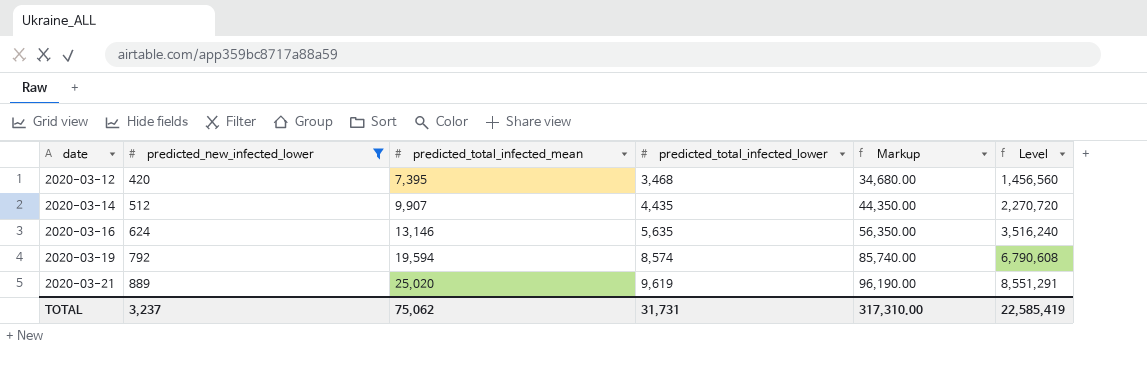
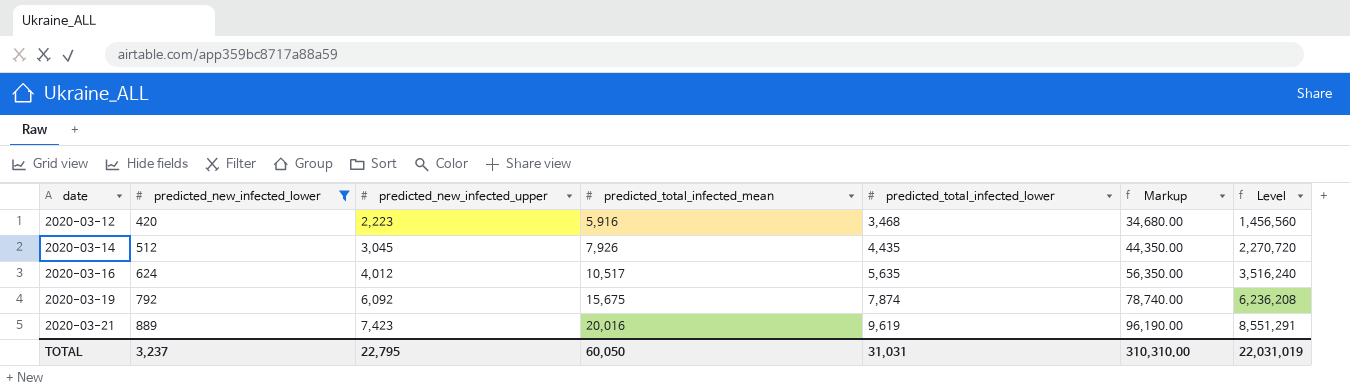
column predicted_new_infected_upper | position: none -> 3
2020-03-12 | predicted_total_infected_mean: 7,395 -> 5,916
2020-03-14 | predicted_total_infected_mean: 9,907 -> 7,926
2020-03-16 | predicted_total_infected_mean: 13,146 -> 10,517
2020-03-19 | predicted_total_infected_mean: 19,594 -> 15,675
2020-03-19 | predicted_total_infected_lower: 8,574 -> 7,874
2020-03-19 | Markup: 85,740.00 -> 78,740.00
2020-03-19 | Level: 6,790,608 -> 6,236,208
2020-03-21 | predicted_total_infected_mean: 25,020 -> 20,016
TOTAL | predicted_total_infected_mean: 75,062 -> 60,050
TOTAL | predicted_total_infected_lower: 31,731 -> 31,031
TOTAL | Markup: 317,310.00 -> 310,310.00
TOTAL | Level: 22,585,419 -> 22,031,019

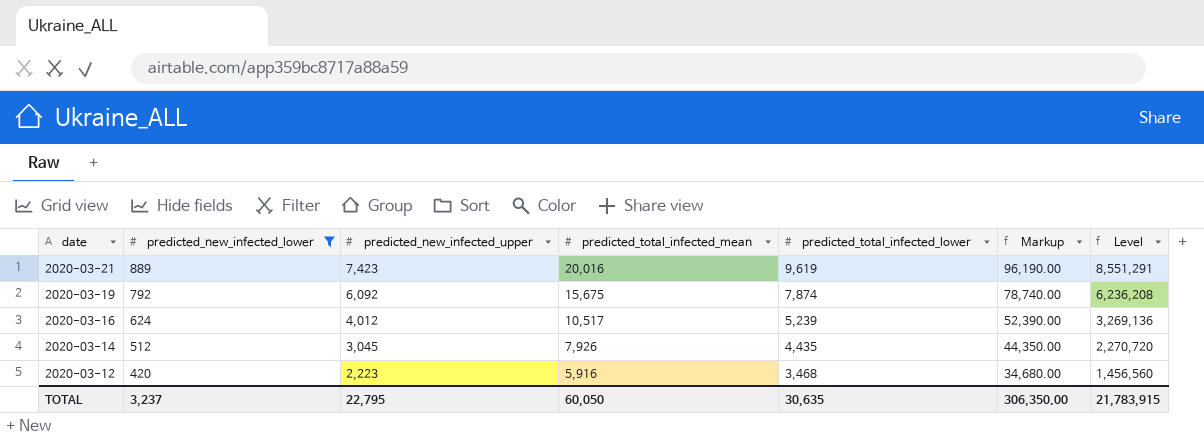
row order: date ascending -> date descending
2020-03-16 | predicted_total_infected_lower: 5,635 -> 5,239
2020-03-16 | Markup: 56,350.00 -> 52,390.00
2020-03-16 | Level: 3,516,240 -> 3,269,136
TOTAL | predicted_total_infected_lower: 31,031 -> 30,635
TOTAL | Markup: 310,310.00 -> 306,350.00
TOTAL | Level: 22,031,019 -> 21,783,915

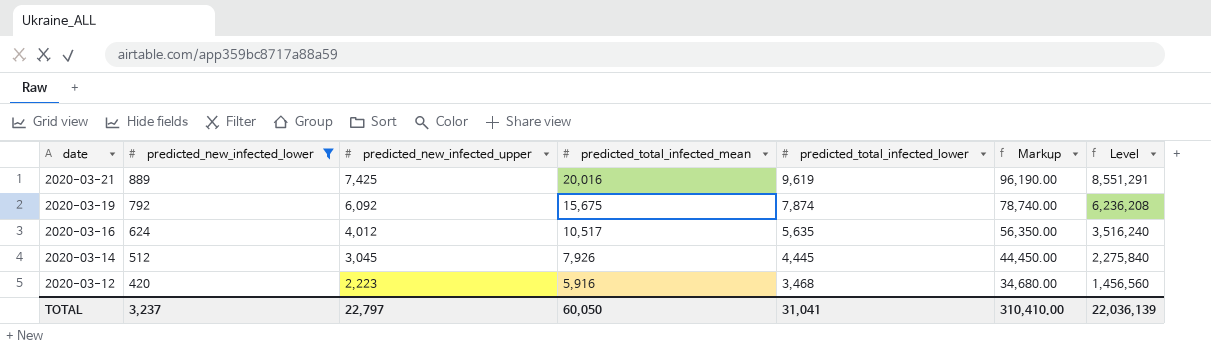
2020-03-21 | predicted_new_infected_upper: 7,423 -> 7,425
2020-03-16 | predicted_total_infected_lower: 5,239 -> 5,635
2020-03-16 | Markup: 52,390.00 -> 56,350.00
2020-03-16 | Level: 3,269,136 -> 3,516,240
2020-03-14 | predicted_total_infected_lower: 4,435 -> 4,445
2020-03-14 | Markup: 44,350.00 -> 44,450.00
2020-03-14 | Level: 2,270,720 -> 2,275,840
TOTAL | predicted_new_infected_upper: 22,795 -> 22,797
TOTAL | predicted_total_infected_lower: 30,635 -> 31,041
TOTAL | Markup: 306,350.00 -> 310,410.00
TOTAL | Level: 21,783,915 -> 22,036,139

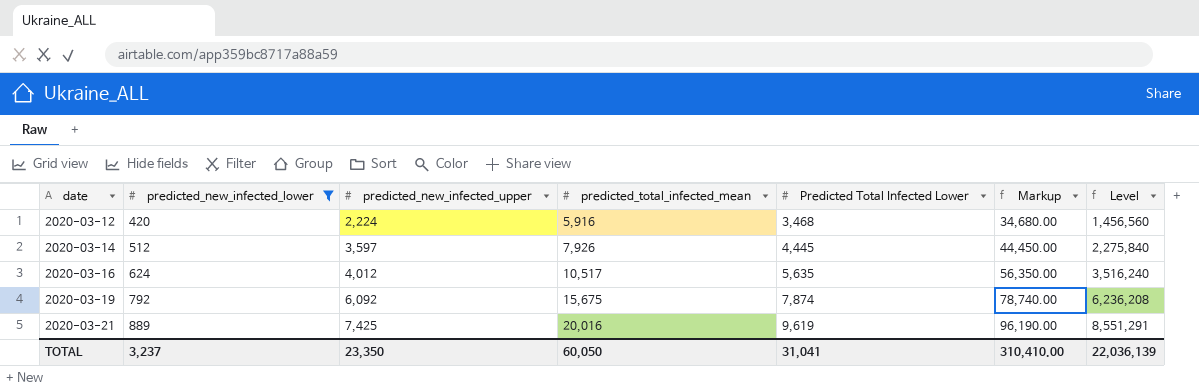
row order: date descending -> date ascending
column name: predicted_total_infected_lower -> Predicted Total Infected Lower
2020-03-12 | predicted_new_infected_upper: 2,223 -> 2,224
2020-03-14 | predicted_new_infected_upper: 3,045 -> 3,597
TOTAL | predicted_new_infected_upper: 22,797 -> 23,350

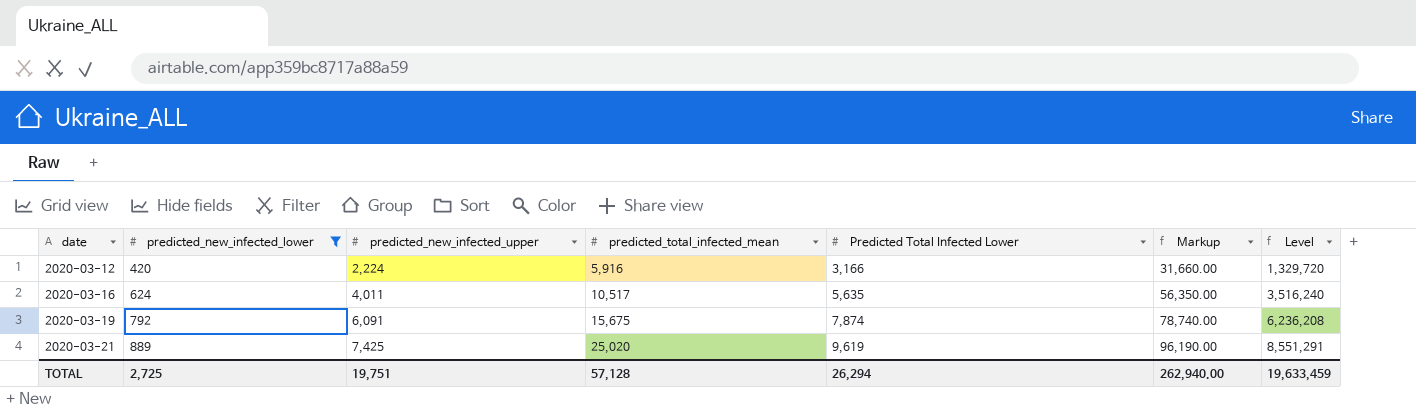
row 2020-03-14: 512 | 3,597 | 7,926 | 4,445 | 44,450.00 | 2,275,840 -> none
2020-03-12 | Predicted Total Infected Lower: 3,468 -> 3,166
2020-03-12 | Markup: 34,680.00 -> 31,660.00
2020-03-12 | Level: 1,456,560 -> 1,329,720
2020-03-16 | predicted_new_infected_upper: 4,012 -> 4,011
2020-03-19 | predicted_new_infected_upper: 6,092 -> 6,091
2020-03-21 | predicted_total_infected_mean: 20,016 -> 25,020
TOTAL | predicted_new_infected_lower: 3,237 -> 2,725
TOTAL | predicted_new_infected_upper: 23,350 -> 19,751
TOTAL | predicted_total_infected_mean: 60,050 -> 57,128
TOTAL | Predicted Total Infected Lower: 31,041 -> 26,294
TOTAL | Markup: 310,410.00 -> 262,940.00
TOTAL | Level: 22,036,139 -> 19,633,459

